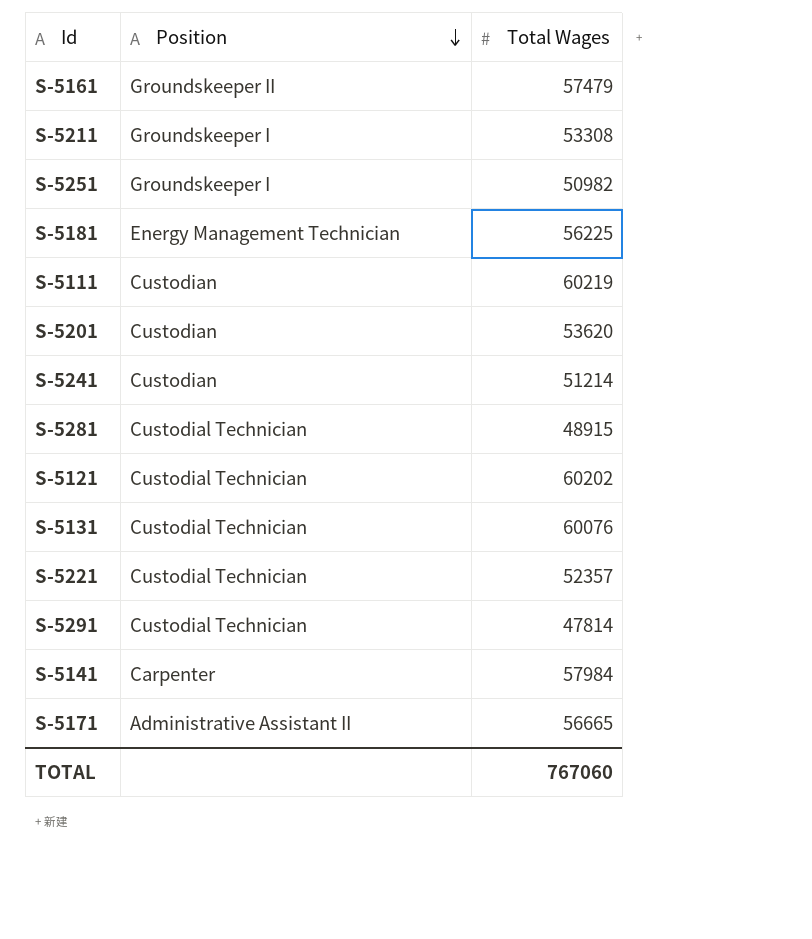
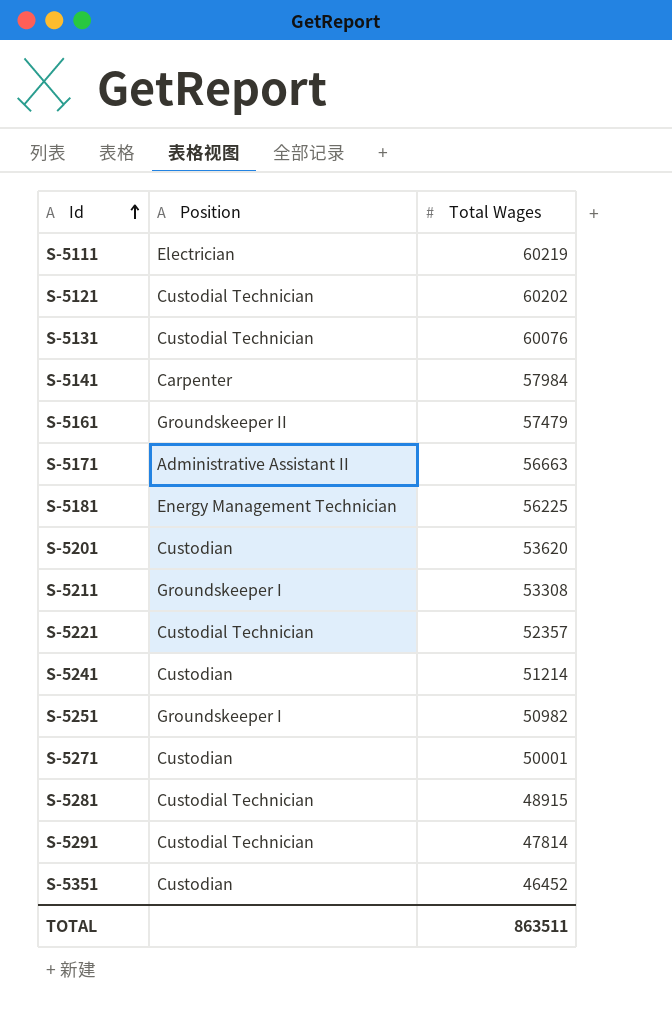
row order: Position descending -> Id ascending
S-5111 | Position: Custodian -> Electrician
S-5171 | Total Wages: 56665 -> 56663
row S-5271: none -> Custodian | 50001
row S-5351: none -> Custodian | 46452
TOTAL | Total Wages: 767060 -> 863511

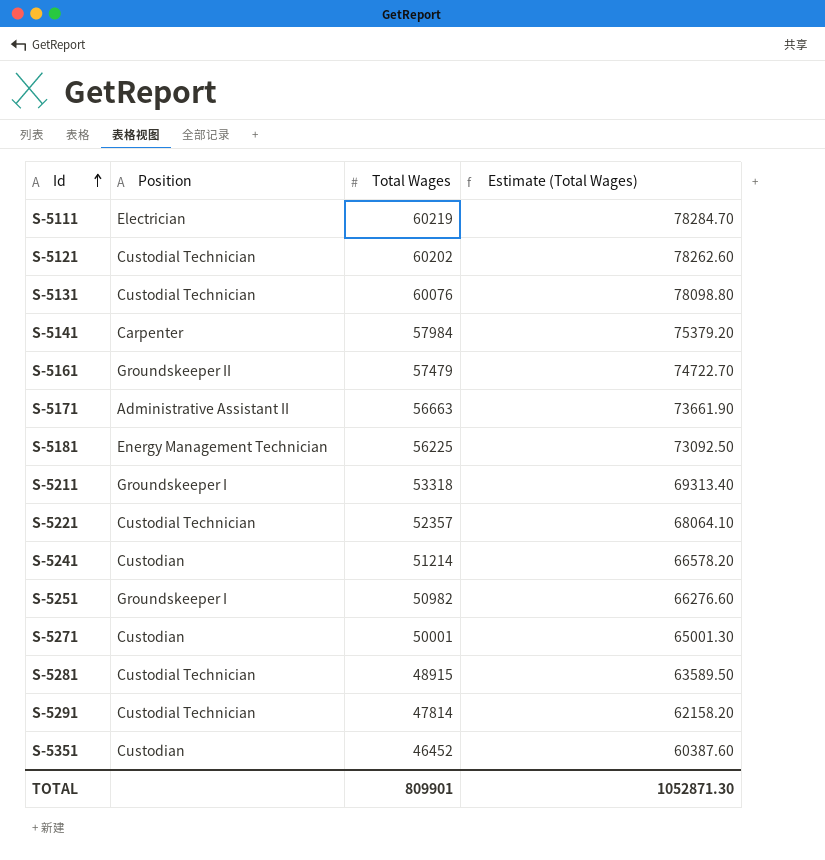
column Estimate (Total Wages) | formula: none -> [Total Wages] * 1.3
row S-5201: Custodian | 53620 -> none
S-5211 | Total Wages: 53308 -> 53318
TOTAL | Total Wages: 863511 -> 809901

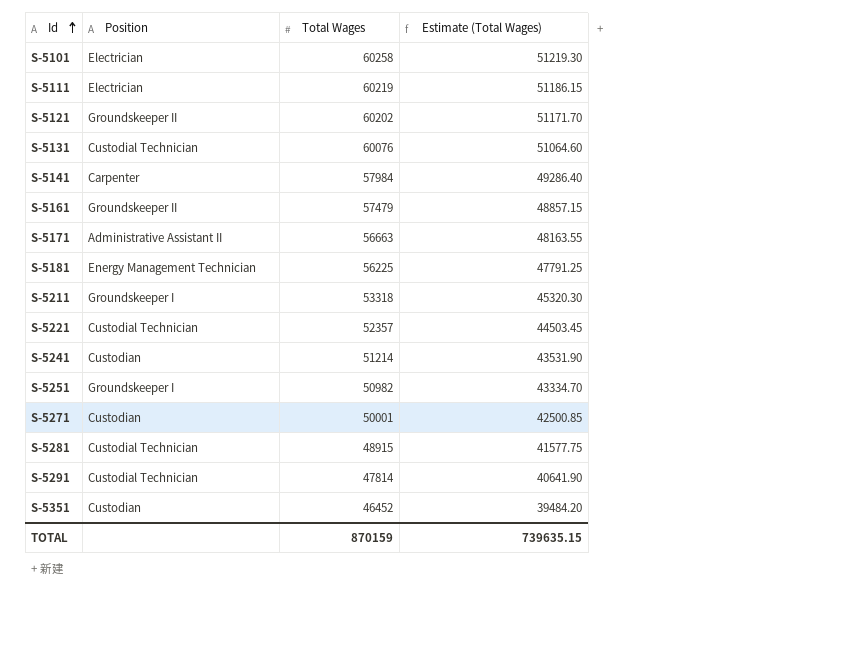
column Estimate (Total Wages) | formula: [Total Wages] * 1.3 -> [Total Wages] * 0.85
row S-5101: none -> Electrician | 60258 | 51219.30
S-5121 | Position: Custodial Technician -> Groundskeeper II
TOTAL | Total Wages: 809901 -> 870159
TOTAL | Estimate (Total Wages): 1052871.30 -> 739635.15

